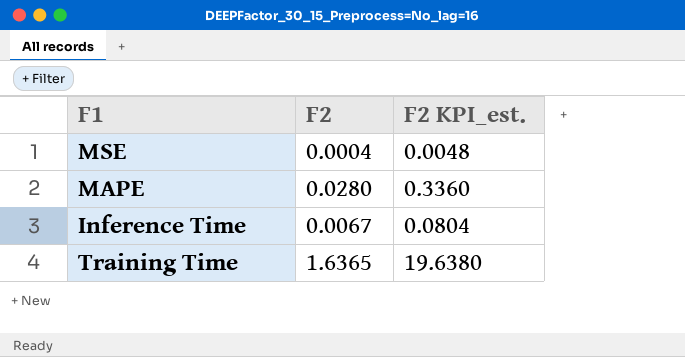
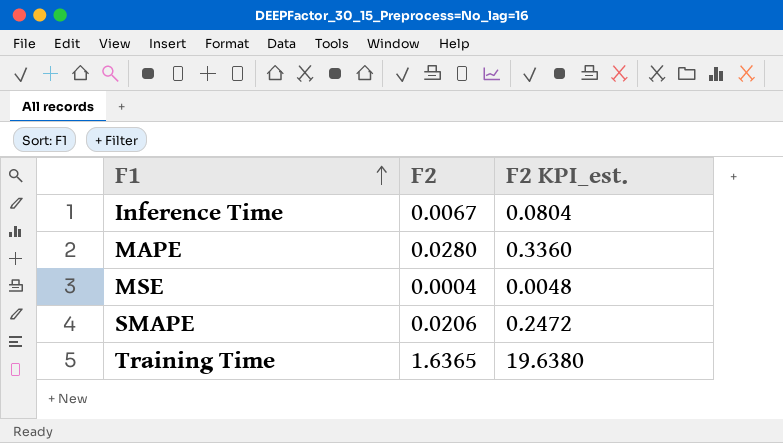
row order: none -> F1 ascending
row SMAPE: none -> 0.0206 | 0.2472

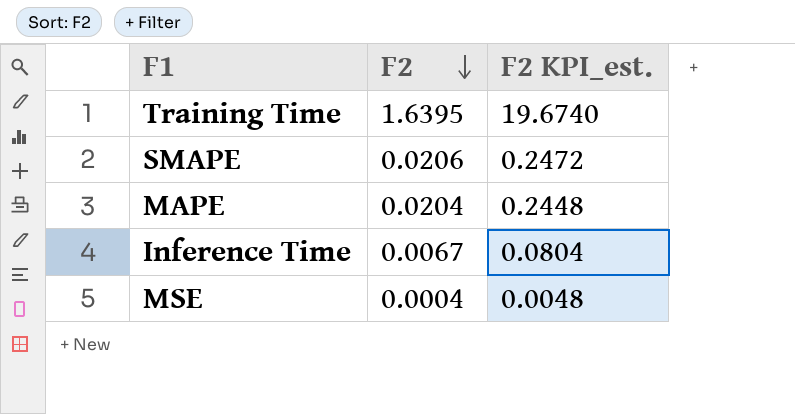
row order: F1 ascending -> F2 descending
Training Time | F2: 1.6365 -> 1.6395
Training Time | F2 KPI_est.: 19.6380 -> 19.6740
MAPE | F2: 0.0280 -> 0.0204
MAPE | F2 KPI_est.: 0.3360 -> 0.2448

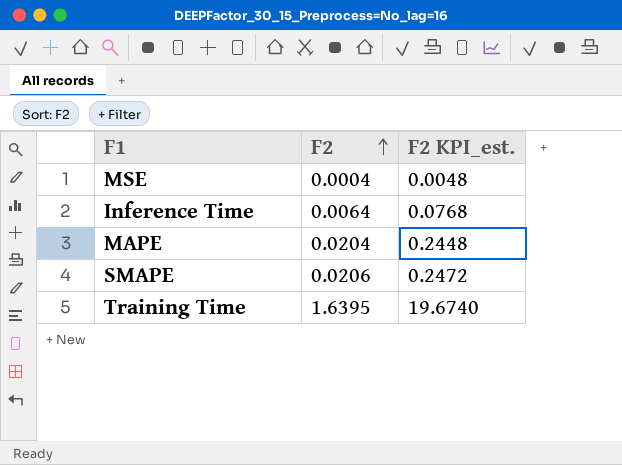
row order: F2 descending -> F2 ascending
Inference Time | F2: 0.0067 -> 0.0064
Inference Time | F2 KPI_est.: 0.0804 -> 0.0768

